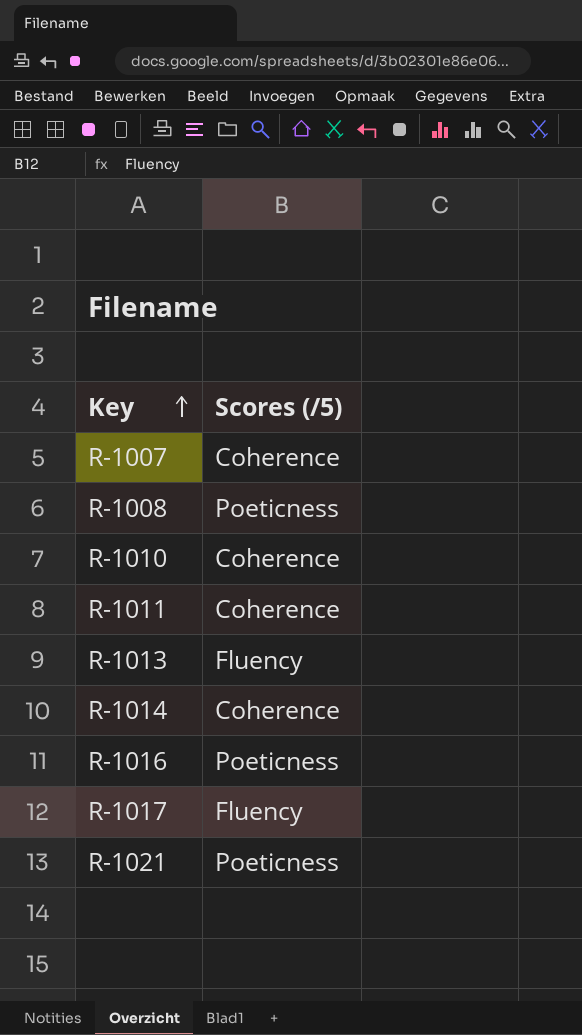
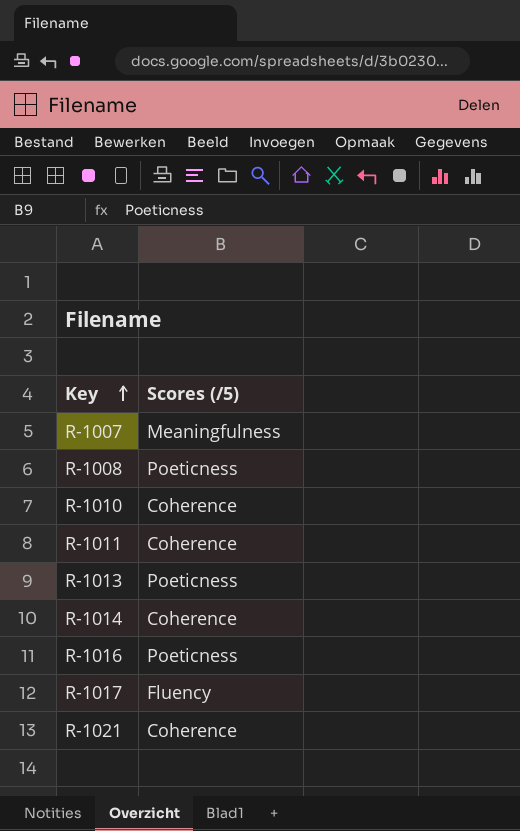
R-1007 | Scores (/5): Coherence -> Meaningfulness
R-1013 | Scores (/5): Fluency -> Poeticness
R-1021 | Scores (/5): Poeticness -> Coherence

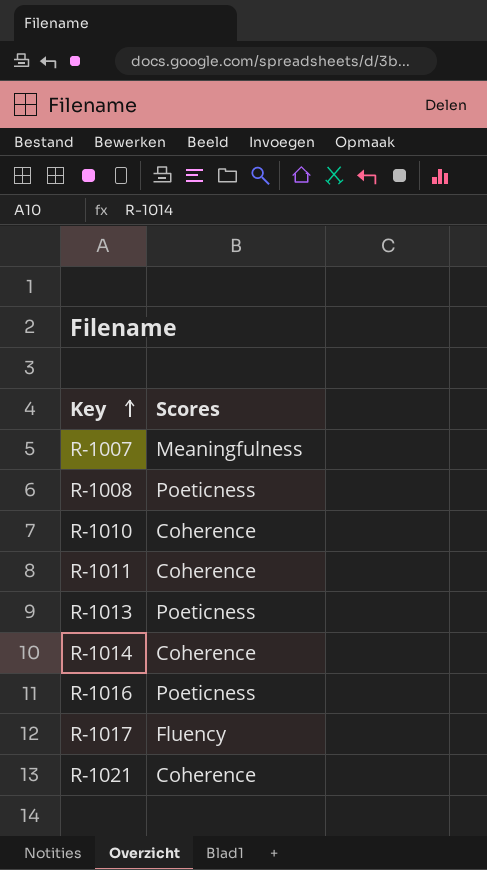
column name: Scores (/5) -> Scores

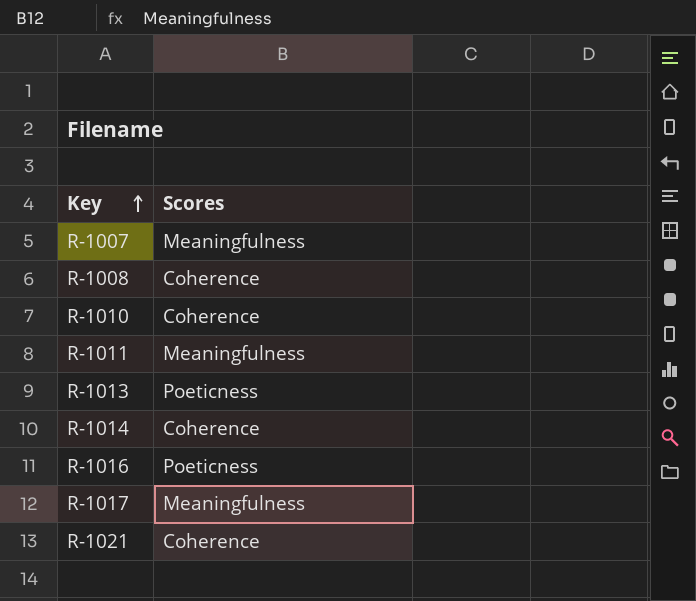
R-1008 | Scores: Poeticness -> Coherence
R-1011 | Scores: Coherence -> Meaningfulness
R-1017 | Scores: Fluency -> Meaningfulness

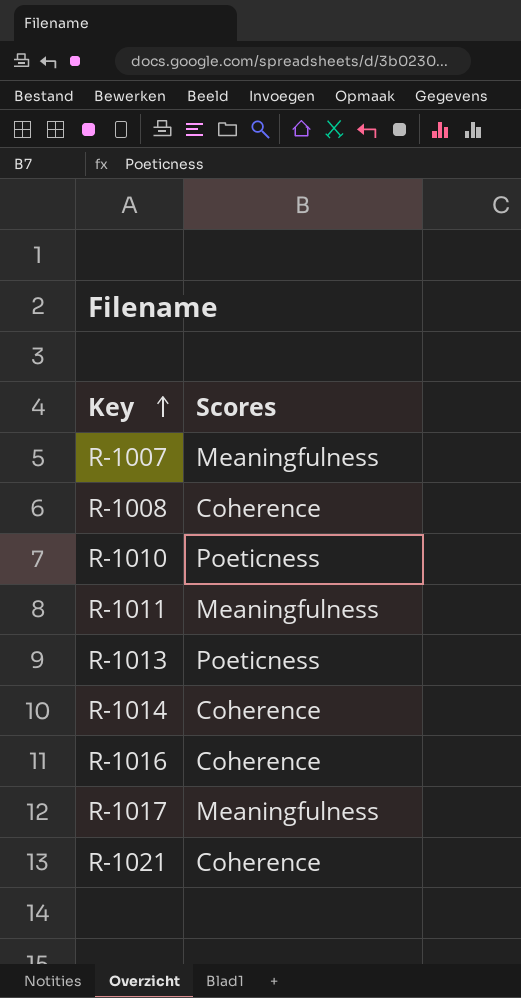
R-1010 | Scores: Coherence -> Poeticness
R-1016 | Scores: Poeticness -> Coherence

